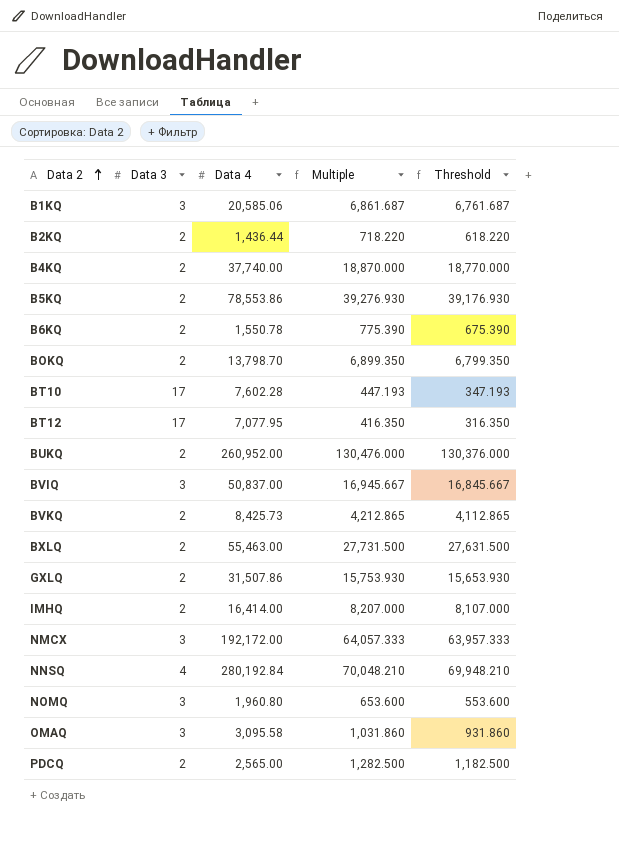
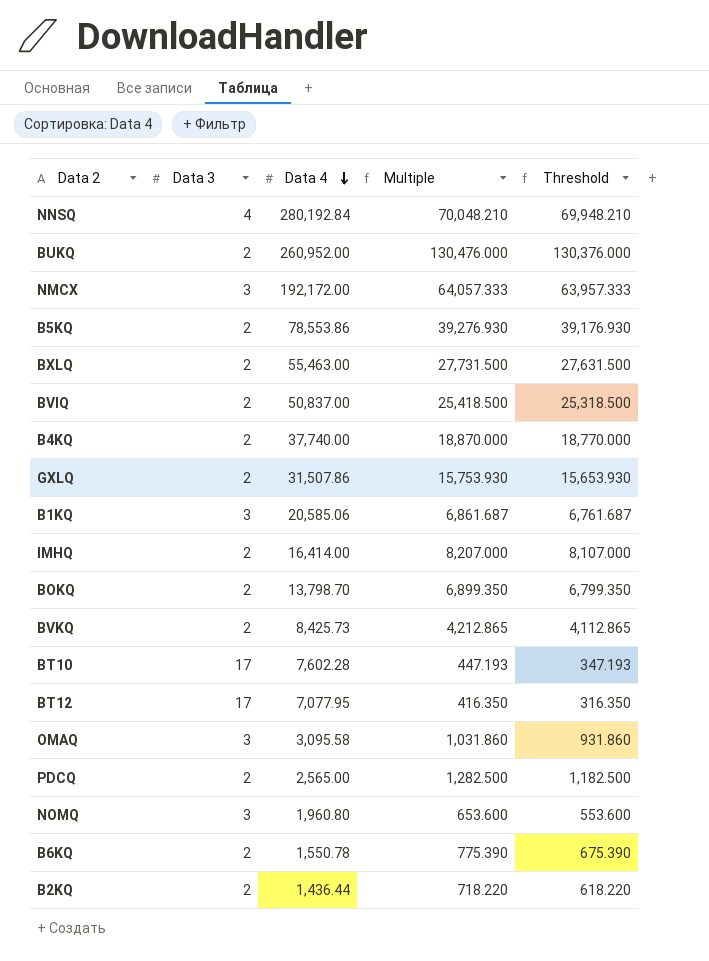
row order: Data 2 ascending -> Data 4 descending
BVIQ | Data 3: 3 -> 2
BVIQ | Multiple: 16,945.667 -> 25,418.500
BVIQ | Threshold: 16,845.667 -> 25,318.500

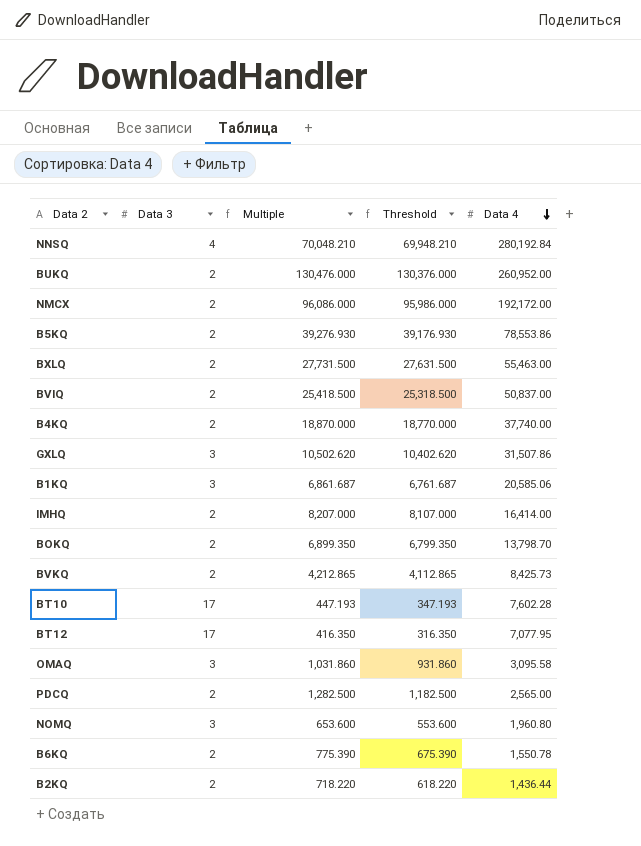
column Data 4 | position: 3 -> 5
NMCX | Data 3: 3 -> 2
NMCX | Multiple: 64,057.333 -> 96,086.000
NMCX | Threshold: 63,957.333 -> 95,986.000
GXLQ | Data 3: 2 -> 3
GXLQ | Multiple: 15,753.930 -> 10,502.620
GXLQ | Threshold: 15,653.930 -> 10,402.620

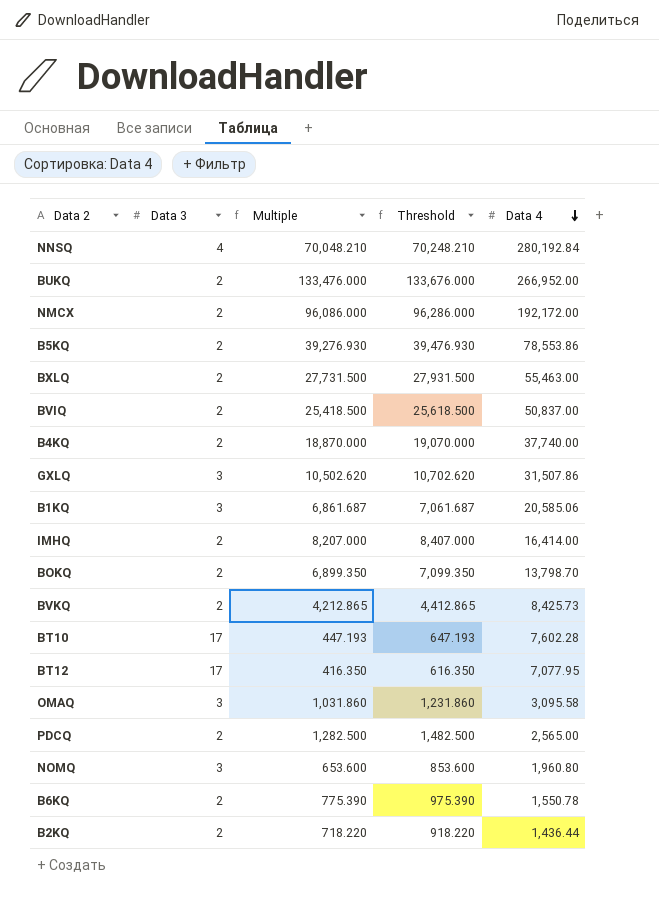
column Threshold | formula: [Multiple] - 100 -> [Multiple] + 200
BUKQ | Multiple: 130,476.000 -> 133,476.000
BUKQ | Data 4: 260,952.00 -> 266,952.00

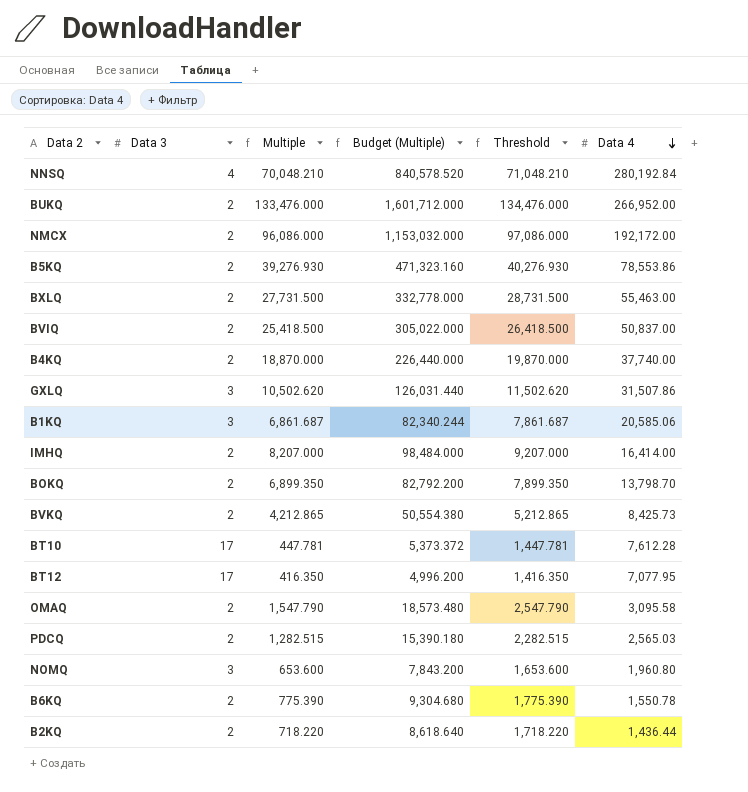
column Budget (Multiple) | formula: none -> [Multiple] * 12
column Threshold | formula: [Multiple] + 200 -> [Multiple] + 1000
BT10 | Multiple: 447.193 -> 447.781
BT10 | Data 4: 7,602.28 -> 7,612.28
OMAQ | Data 3: 3 -> 2
OMAQ | Multiple: 1,031.860 -> 1,547.790
PDCQ | Multiple: 1,282.500 -> 1,282.515
PDCQ | Data 4: 2,565.00 -> 2,565.03

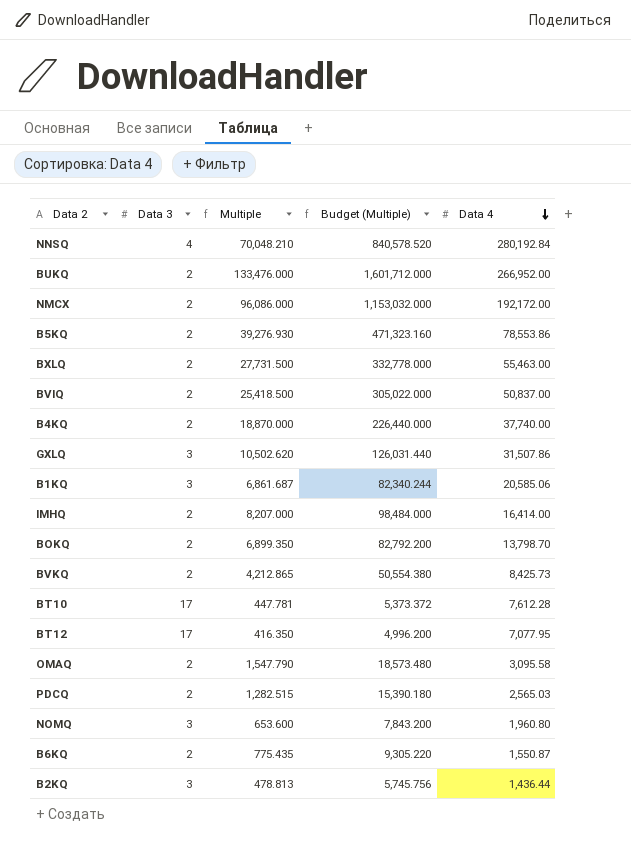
column Threshold | formula: [Multiple] + 1000 -> none
B6KQ | Multiple: 775.390 -> 775.435
B6KQ | Budget (Multiple): 9,304.680 -> 9,305.220
B6KQ | Data 4: 1,550.78 -> 1,550.87
B2KQ | Data 3: 2 -> 3
B2KQ | Multiple: 718.220 -> 478.813
B2KQ | Budget (Multiple): 8,618.640 -> 5,745.756

